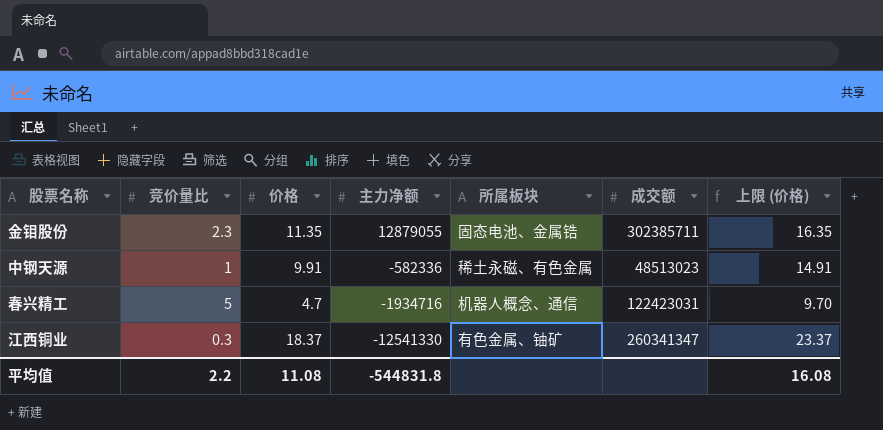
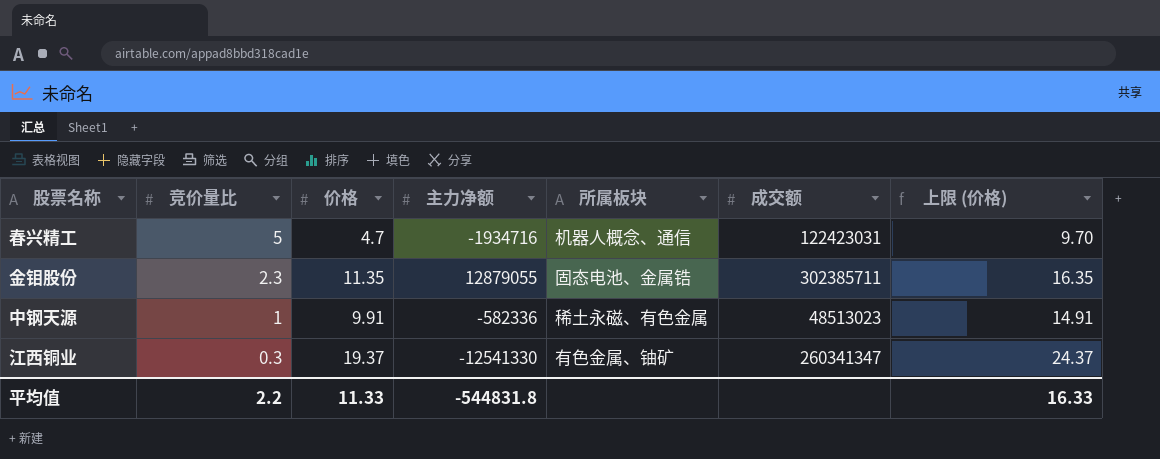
row order: 主力净额 descending -> 竞价量比 descending
江西铜业 | 价格: 18.37 -> 19.37
江西铜业 | 上限 (价格): 23.37 -> 24.37
平均值 | 价格: 11.08 -> 11.33
平均值 | 上限 (价格): 16.08 -> 16.33

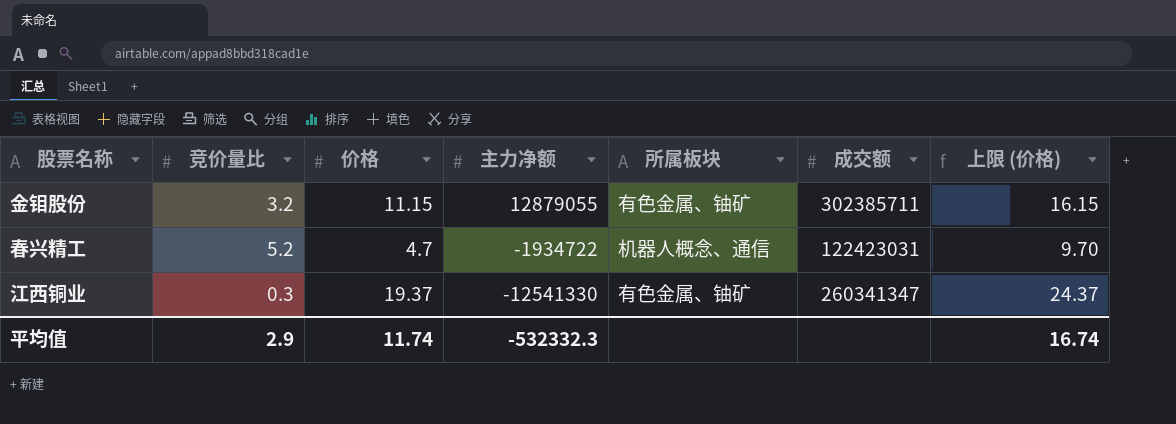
row order: 竞价量比 descending -> 主力净额 descending
row 中钢天源: 1 | 9.91 | -582336 | 稀土永磁、有色金属 | 48513023 | 14.91 -> none
金钼股份 | 竞价量比: 2.3 -> 3.2
金钼股份 | 价格: 11.35 -> 11.15
金钼股份 | 所属板块: 固态电池、金属锆 -> 有色金属、铀矿
金钼股份 | 上限 (价格): 16.35 -> 16.15
春兴精工 | 竞价量比: 5 -> 5.2
春兴精工 | 主力净额: -1934716 -> -1934722
平均值 | 竞价量比: 2.2 -> 2.9
平均值 | 价格: 11.33 -> 11.74
平均值 | 主力净额: -544831.8 -> -532332.3
平均值 | 上限 (价格): 16.33 -> 16.74

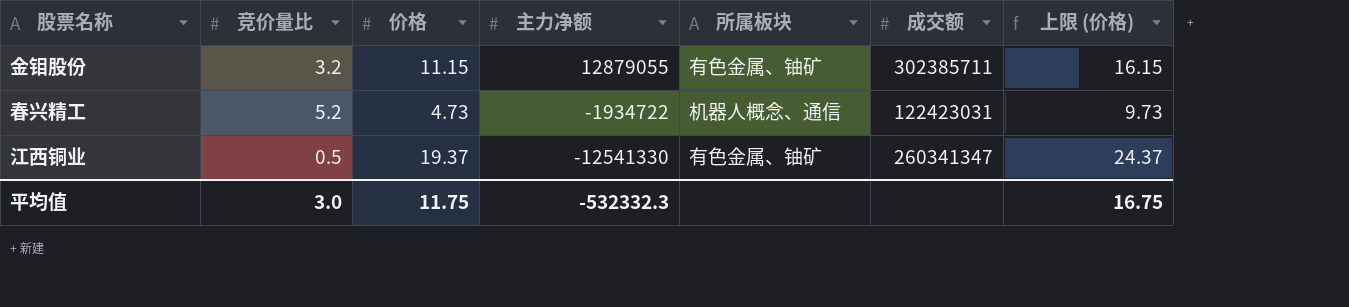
春兴精工 | 价格: 4.7 -> 4.73
春兴精工 | 上限 (价格): 9.70 -> 9.73
江西铜业 | 竞价量比: 0.3 -> 0.5
平均值 | 竞价量比: 2.9 -> 3.0
平均值 | 价格: 11.74 -> 11.75
平均值 | 上限 (价格): 16.74 -> 16.75

